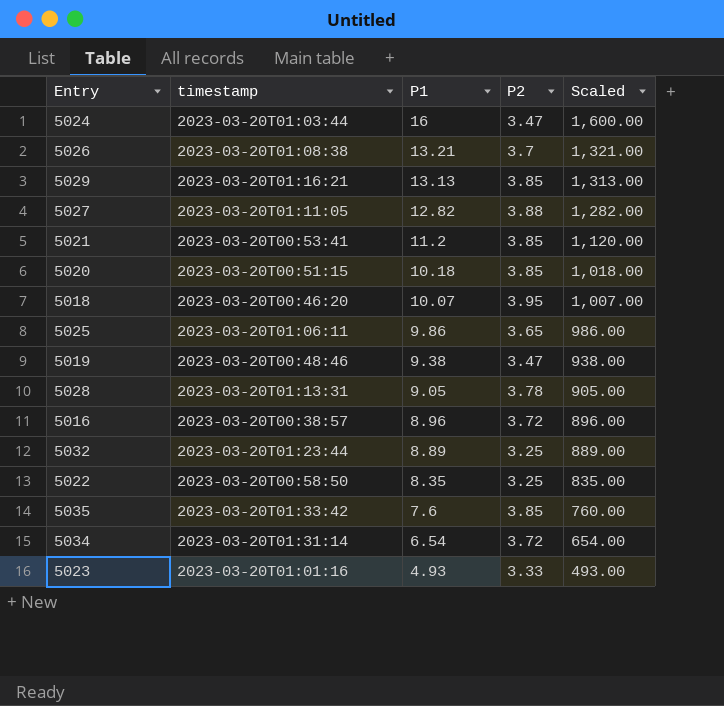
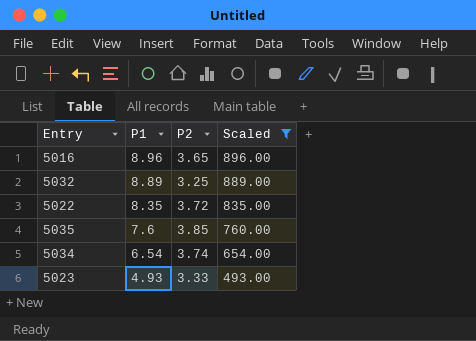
filter: none -> Scaled <= 896.00
column timestamp | position: 2 -> none
5016 | P2: 3.72 -> 3.65
5022 | P2: 3.25 -> 3.72
5034 | P2: 3.72 -> 3.74

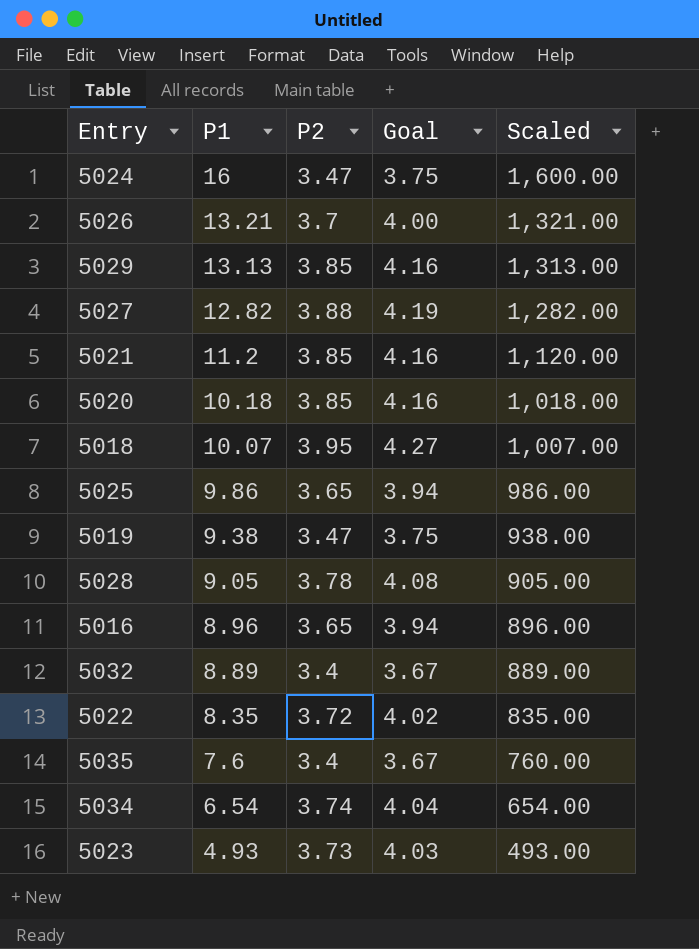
filter: Scaled <= 896.00 -> none
column Goal | formula: none -> [P2] * 1.08
5032 | P2: 3.25 -> 3.4
5035 | P2: 3.85 -> 3.4
5023 | P2: 3.33 -> 3.73

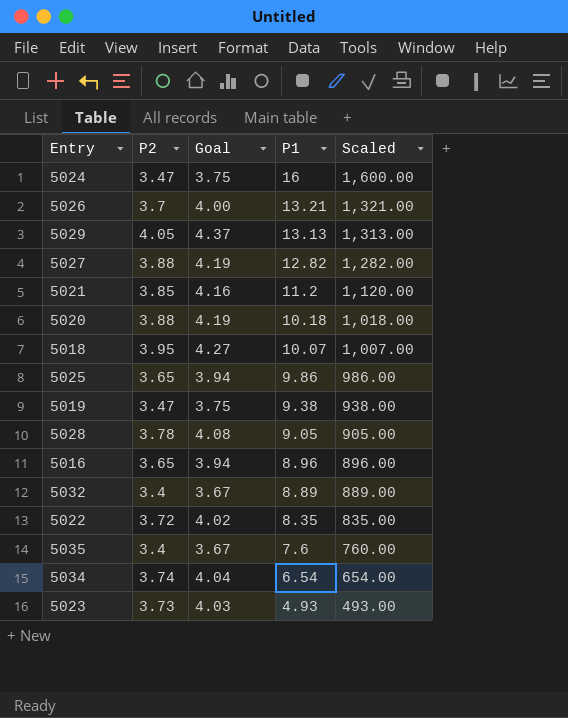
column P1 | position: 2 -> 4
5029 | P2: 3.85 -> 4.05
5029 | Goal: 4.16 -> 4.37
5020 | P2: 3.85 -> 3.88
5020 | Goal: 4.16 -> 4.19

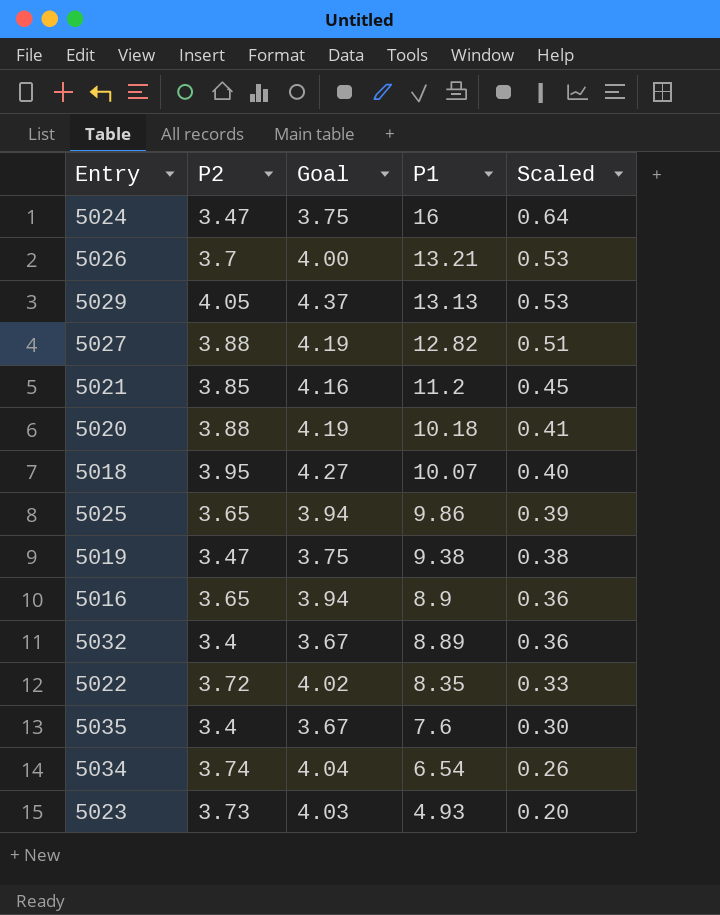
column Scaled | formula: [P1] * 100 -> [P1] * 0.04
row 5028: 3.78 | 4.08 | 9.05 | 905.00 -> none
5016 | P1: 8.96 -> 8.9

